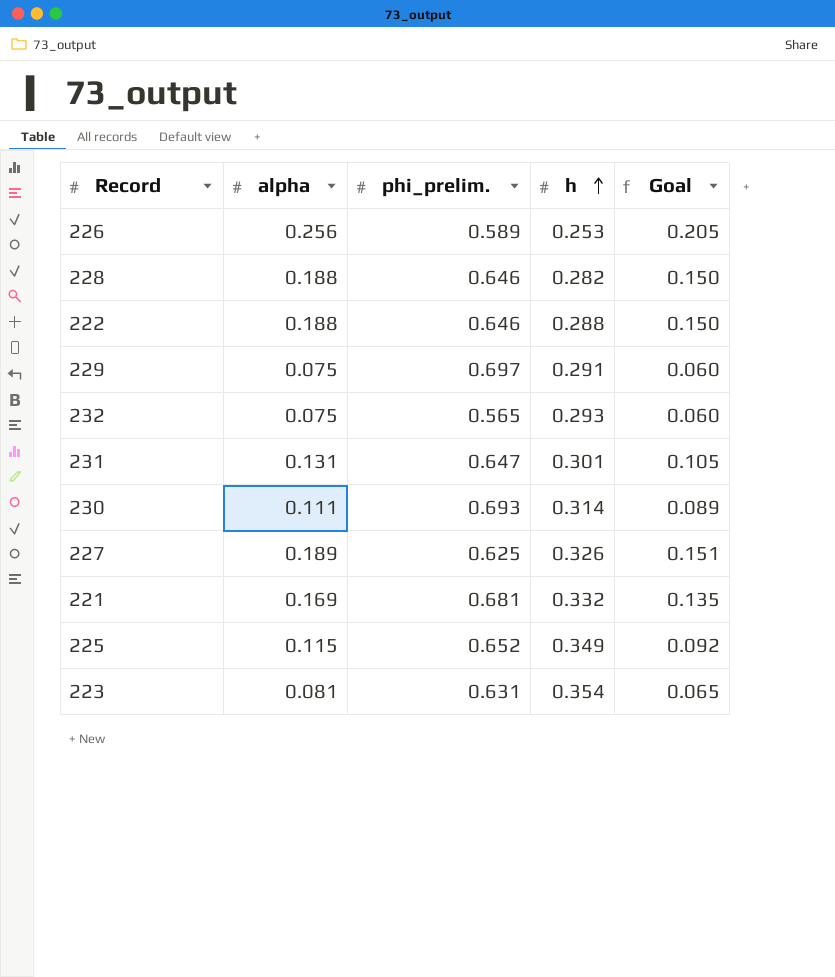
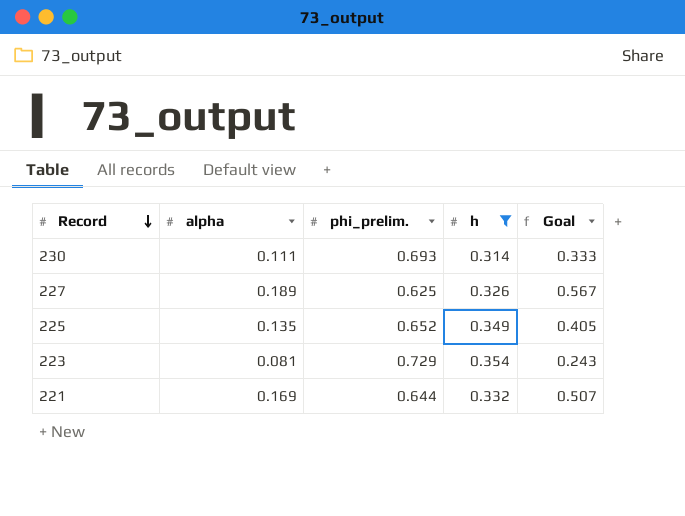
filter: none -> h >= 0.314
row order: h ascending -> Record descending
column Goal | formula: [alpha] * 0.8 -> [alpha] * 3
225 | alpha: 0.115 -> 0.135
223 | phi_prelim.: 0.631 -> 0.729
221 | phi_prelim.: 0.681 -> 0.644

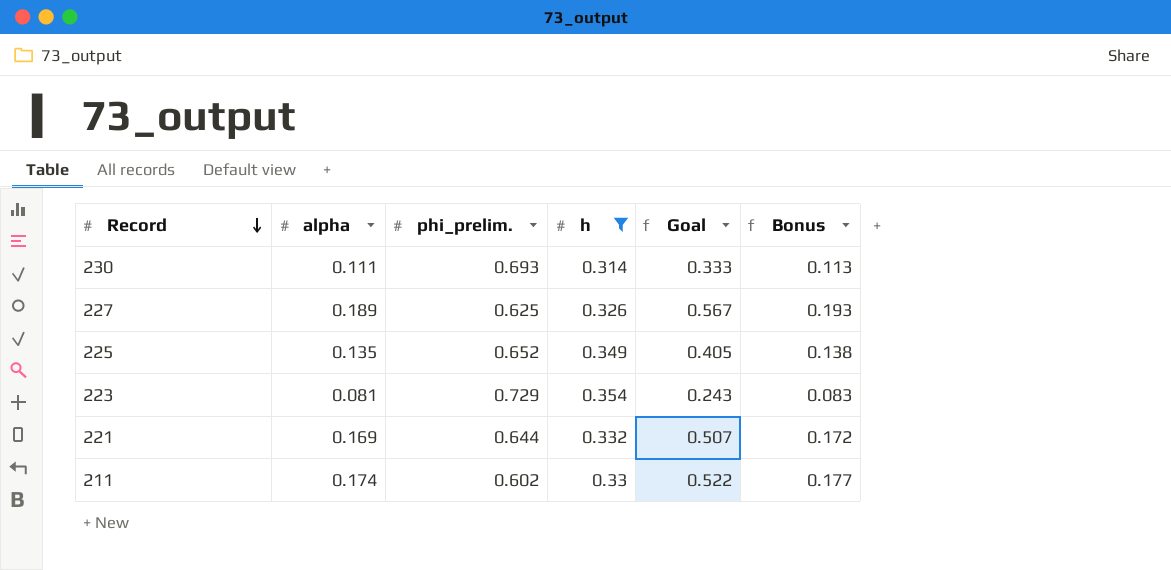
column Bonus | formula: none -> [alpha] * 1.02
row 211: none -> 0.174 | 0.602 | 0.33 | 0.522 | 0.177

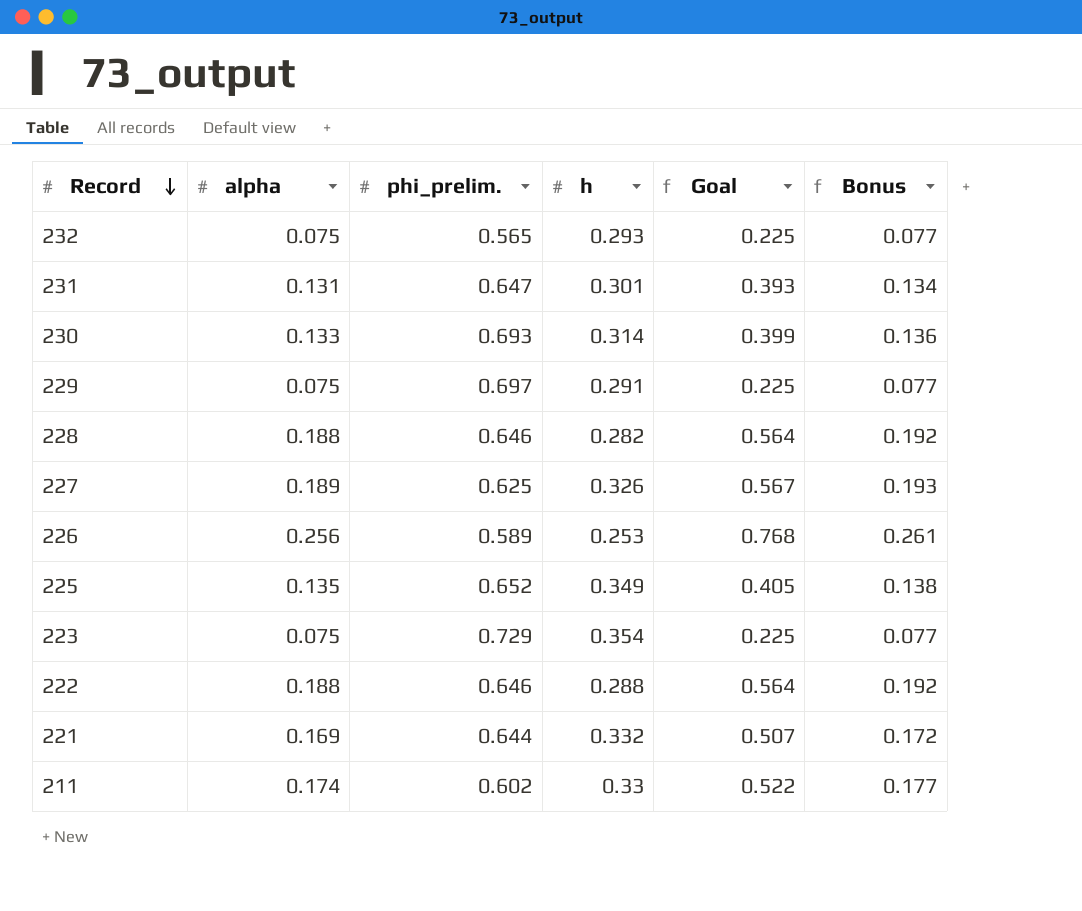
filter: h >= 0.314 -> none
230 | alpha: 0.111 -> 0.133
230 | Goal: 0.333 -> 0.399
230 | Bonus: 0.113 -> 0.136
223 | alpha: 0.081 -> 0.075
223 | Goal: 0.243 -> 0.225
223 | Bonus: 0.083 -> 0.077

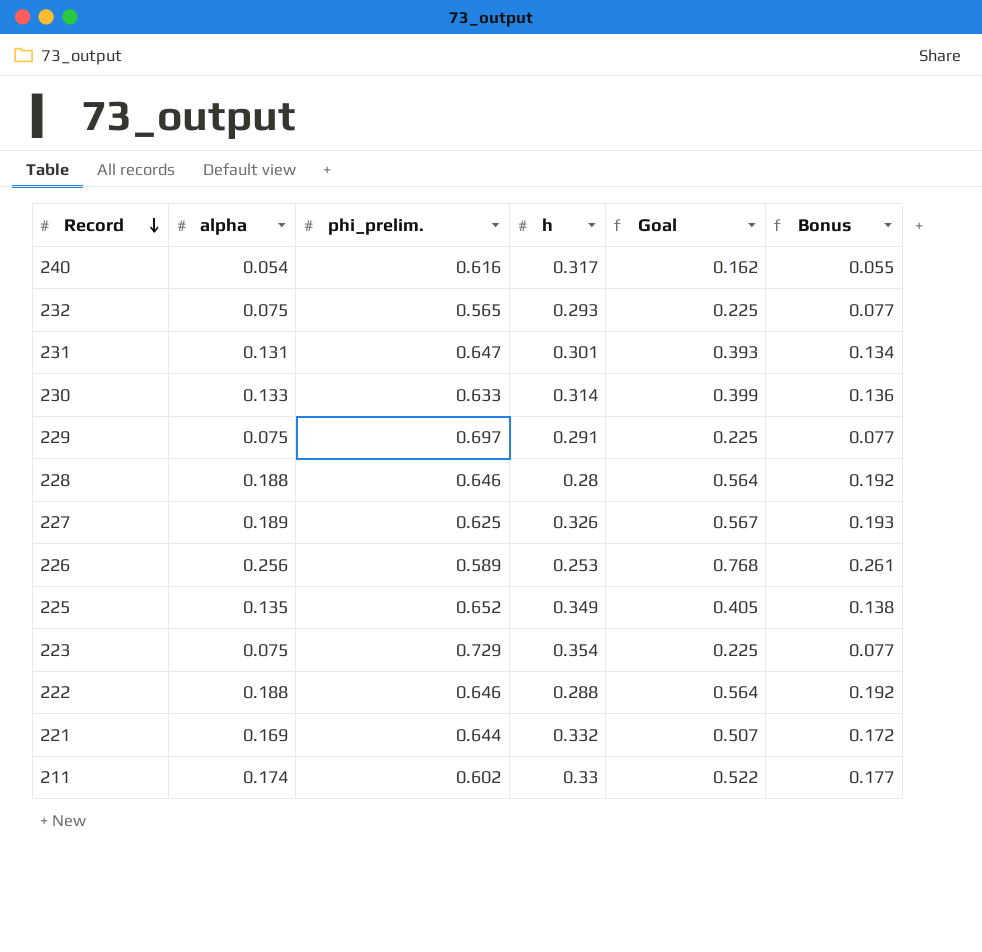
row 240: none -> 0.054 | 0.616 | 0.317 | 0.162 | 0.055
230 | phi_prelim.: 0.693 -> 0.633
228 | h: 0.282 -> 0.28

